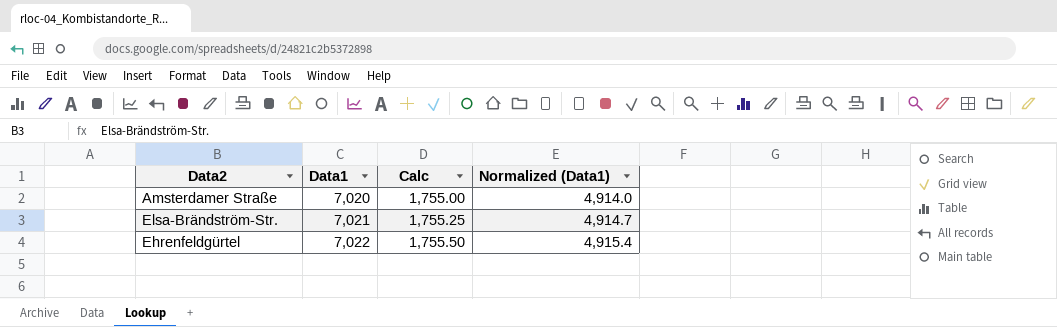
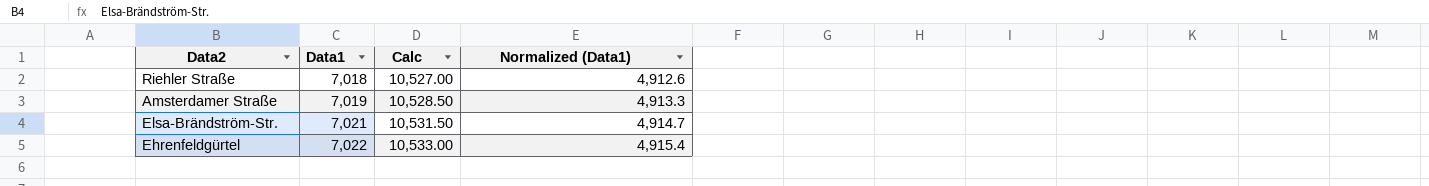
column Calc | formula: [Data1] * 0.25 -> [Data1] * 1.5
row Riehler Straße: none -> 7,018 | 10,527.00 | 4,912.6
Amsterdamer Straße | Data1: 7,020 -> 7,019
Amsterdamer Straße | Normalized (Data1): 4,914.0 -> 4,913.3

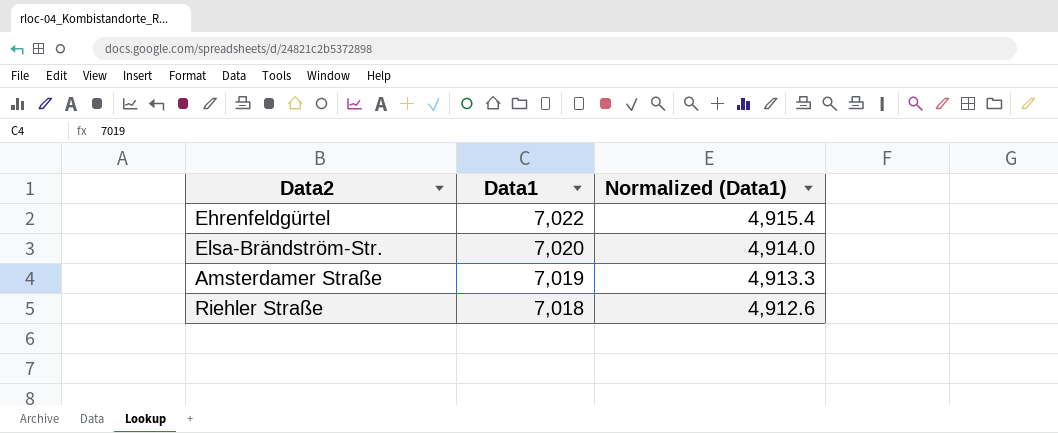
row order: Data1 ascending -> Data1 descending
column Calc | formula: [Data1] * 1.5 -> none
Elsa-Brändström-Str. | Data1: 7,021 -> 7,020
Elsa-Brändström-Str. | Normalized (Data1): 4,914.7 -> 4,914.0

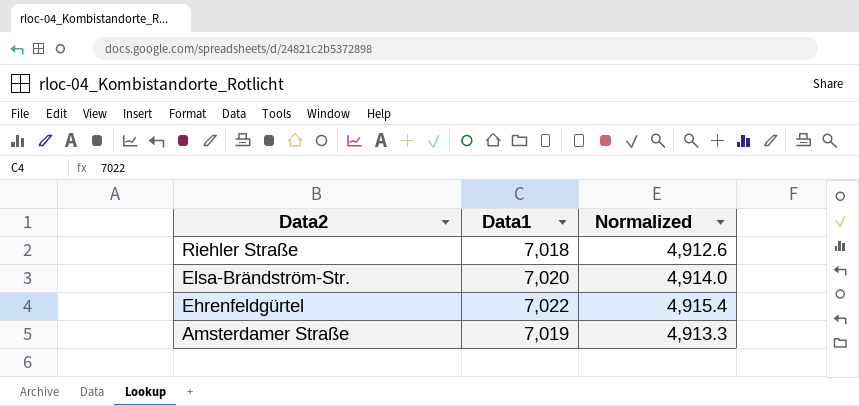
row order: Data1 descending -> Data2 descending
column name: Normalized (Data1) -> Normalized

